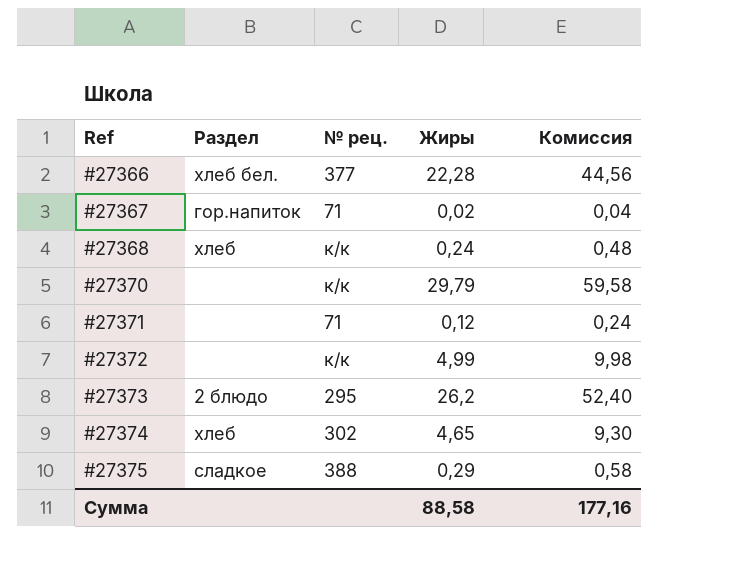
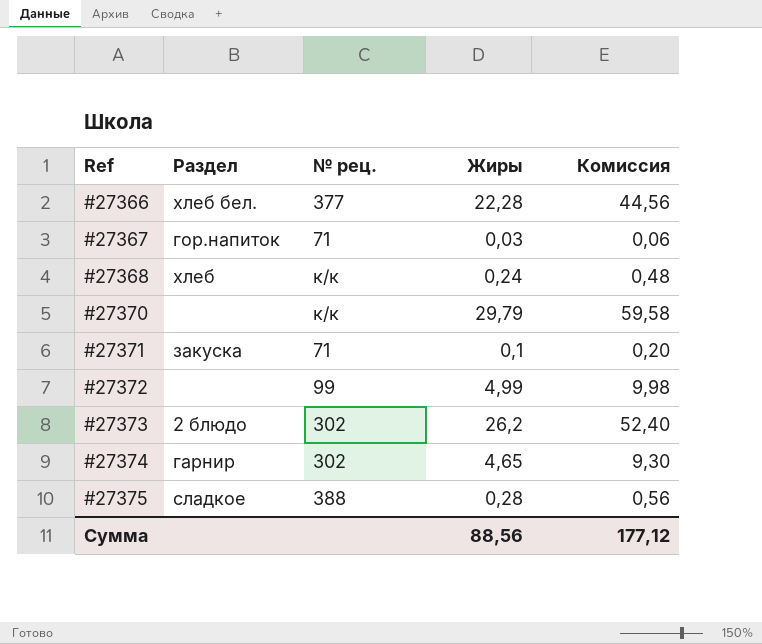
#27367 | Жиры: 0,02 -> 0,03
#27367 | Комиссия: 0,04 -> 0,06
#27371 | Раздел: none -> закуска
#27371 | Жиры: 0,12 -> 0,1
#27371 | Комиссия: 0,24 -> 0,20
#27372 | № рец.: к/к -> 99
#27373 | № рец.: 295 -> 302
#27374 | Раздел: хлеб -> гарнир
#27375 | Жиры: 0,29 -> 0,28
#27375 | Комиссия: 0,58 -> 0,56
Сумма | Жиры: 88,58 -> 88,56
Сумма | Комиссия: 177,16 -> 177,12

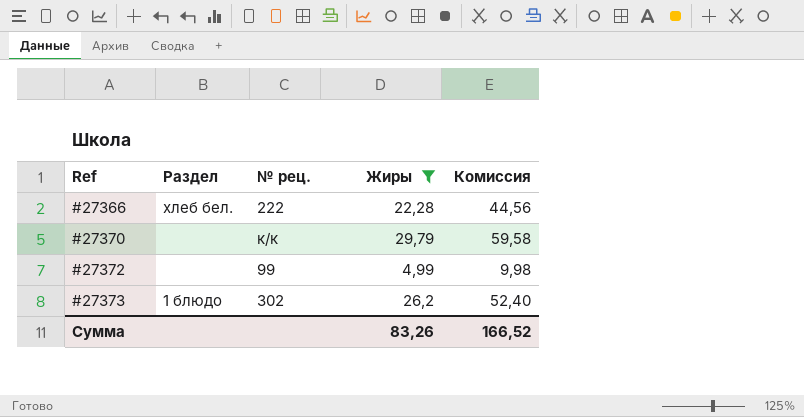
filter: none -> Жиры >= 4,99
#27366 | № рец.: 377 -> 222
#27373 | Раздел: 2 блюдо -> 1 блюдо
Сумма | Жиры: 88,56 -> 83,26
Сумма | Комиссия: 177,12 -> 166,52

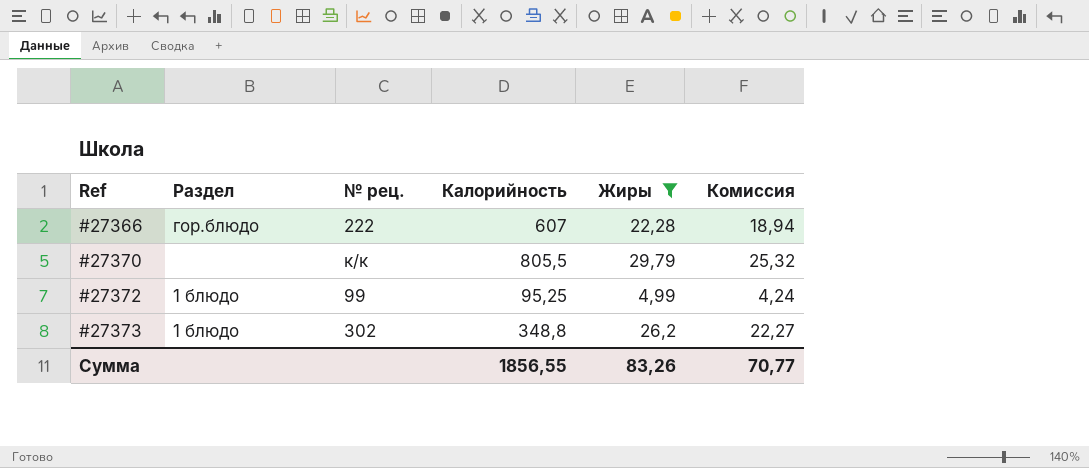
column Калорийность | position: none -> 4
column Комиссия | formula: [Жиры] * 2 -> [Жиры] * 0,85
#27366 | Раздел: хлеб бел. -> гор.блюдо
#27372 | Раздел: none -> 1 блюдо
Сумма | Комиссия: 166,52 -> 70,77

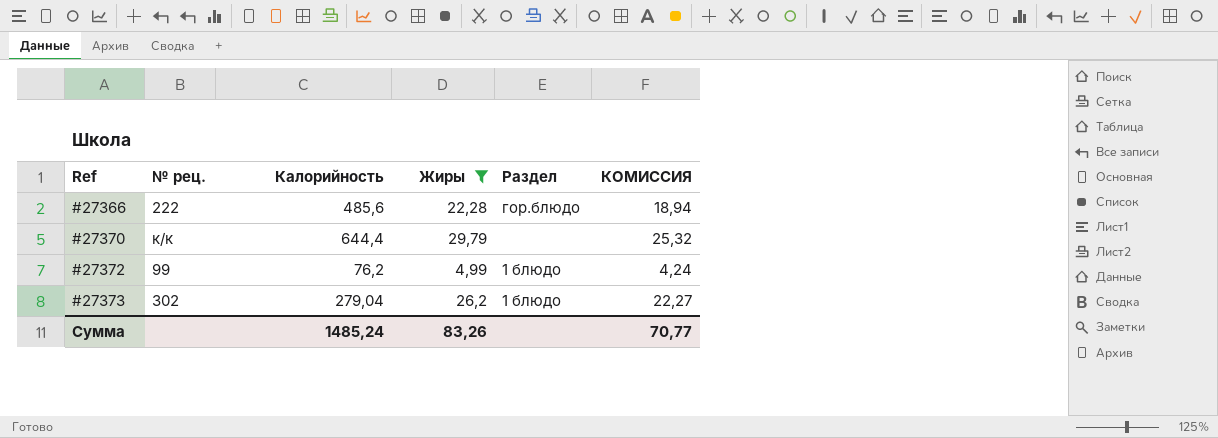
column Раздел | position: 2 -> 5
column name: Комиссия -> КОМИССИЯ
#27366 | Калорийность: 607 -> 485,6
#27370 | Калорийность: 805,5 -> 644,4
#27372 | Калорийность: 95,25 -> 76,2
#27373 | Калорийность: 348,8 -> 279,04
Сумма | Калорийность: 1856,55 -> 1485,24

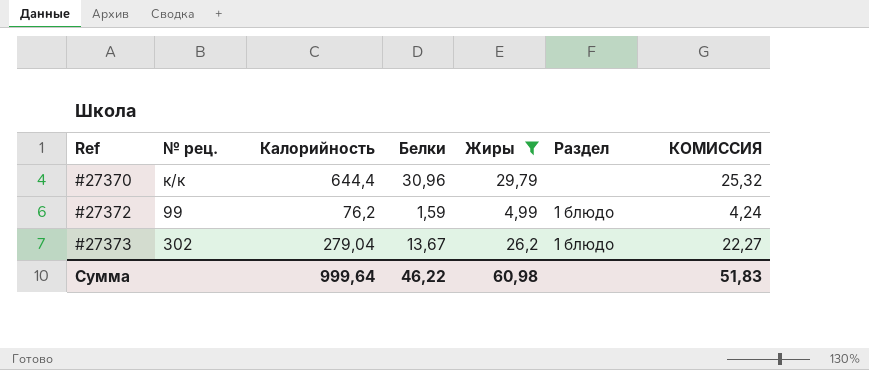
column Белки | position: none -> 4
row #27366: 222 | 485,6 | 22,28 | гор.блюдо | 18,94 -> none
Сумма | Калорийность: 1485,24 -> 999,64
Сумма | Жиры: 83,26 -> 60,98
Сумма | КОМИССИЯ: 70,77 -> 51,83

